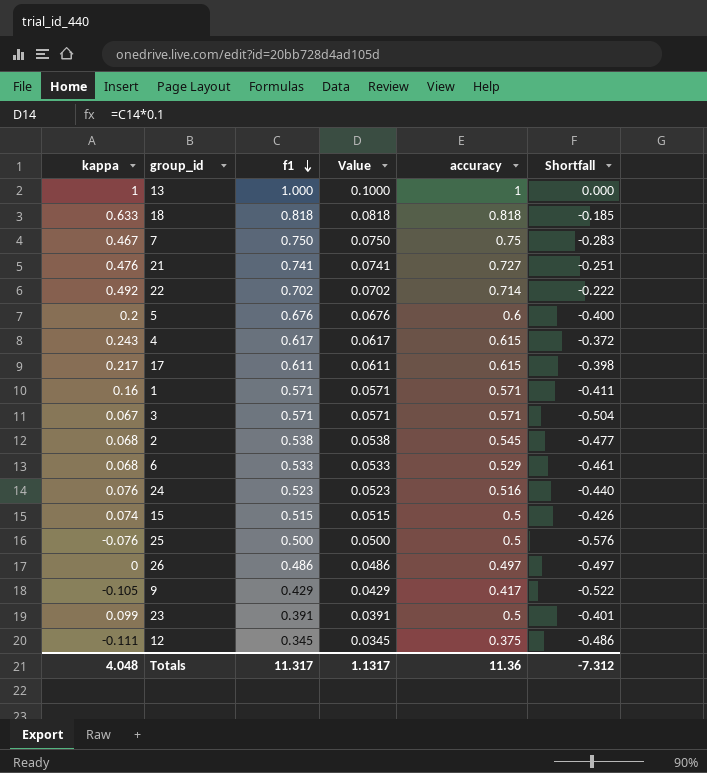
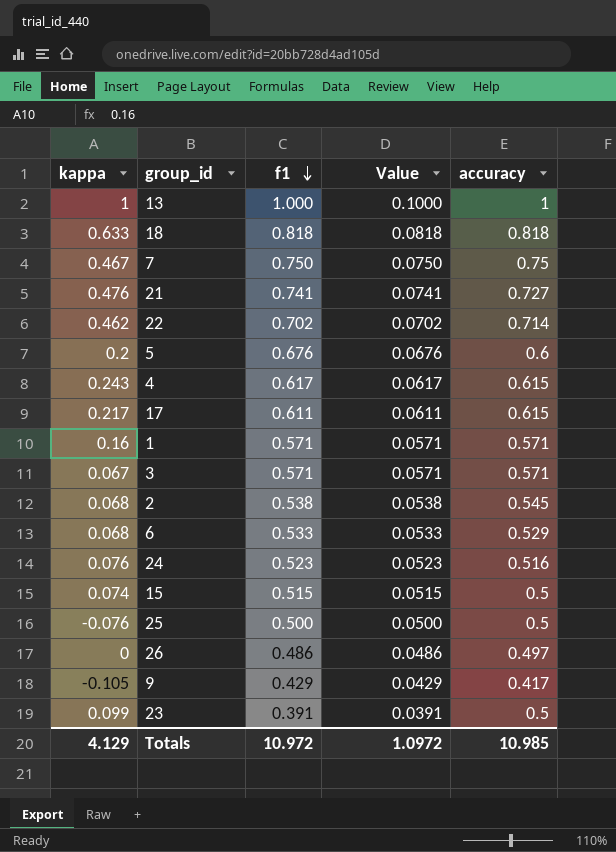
column Shortfall | formula: [kappa] - [accuracy] -> none
row 12: -0.111 | 0.345 | 0.0345 | 0.375 | -0.486 -> none
22 | kappa: 0.492 -> 0.462
Totals | kappa: 4.048 -> 4.129
Totals | f1: 11.317 -> 10.972
Totals | Value: 1.1317 -> 1.0972
Totals | accuracy: 11.36 -> 10.985

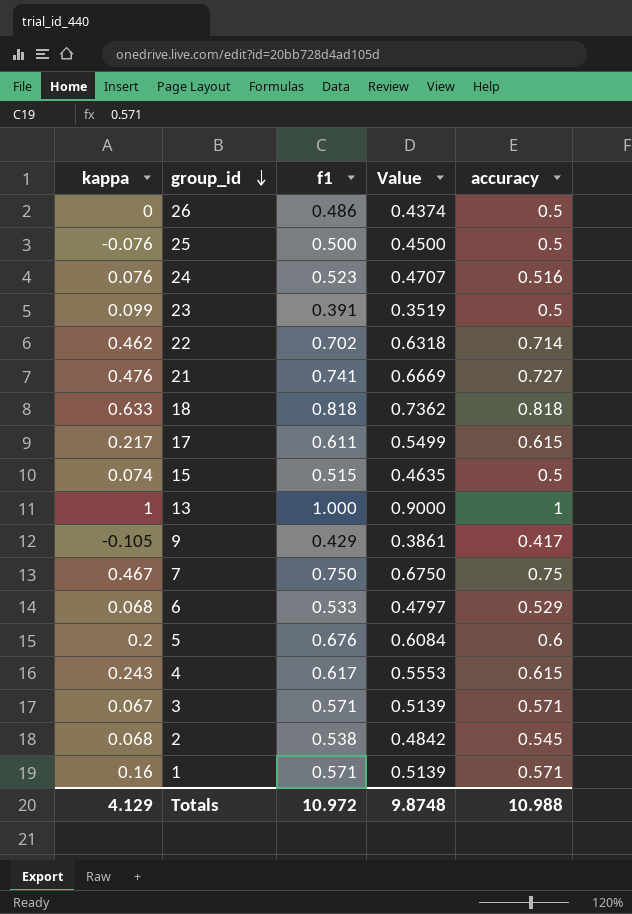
row order: f1 descending -> group_id descending
column Value | formula: [f1] * 0.1 -> [f1] * 0.9
26 | accuracy: 0.497 -> 0.5
Totals | Value: 1.0972 -> 9.8748
Totals | accuracy: 10.985 -> 10.988

